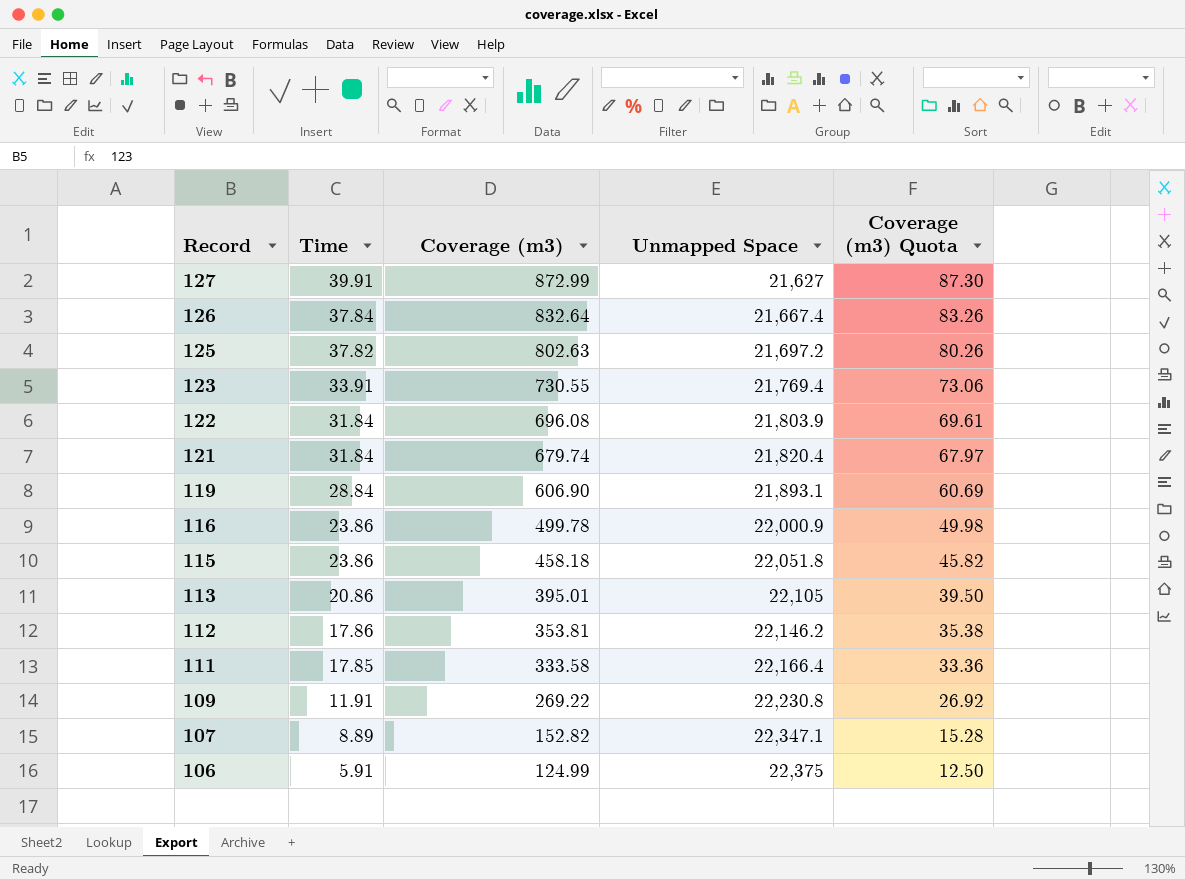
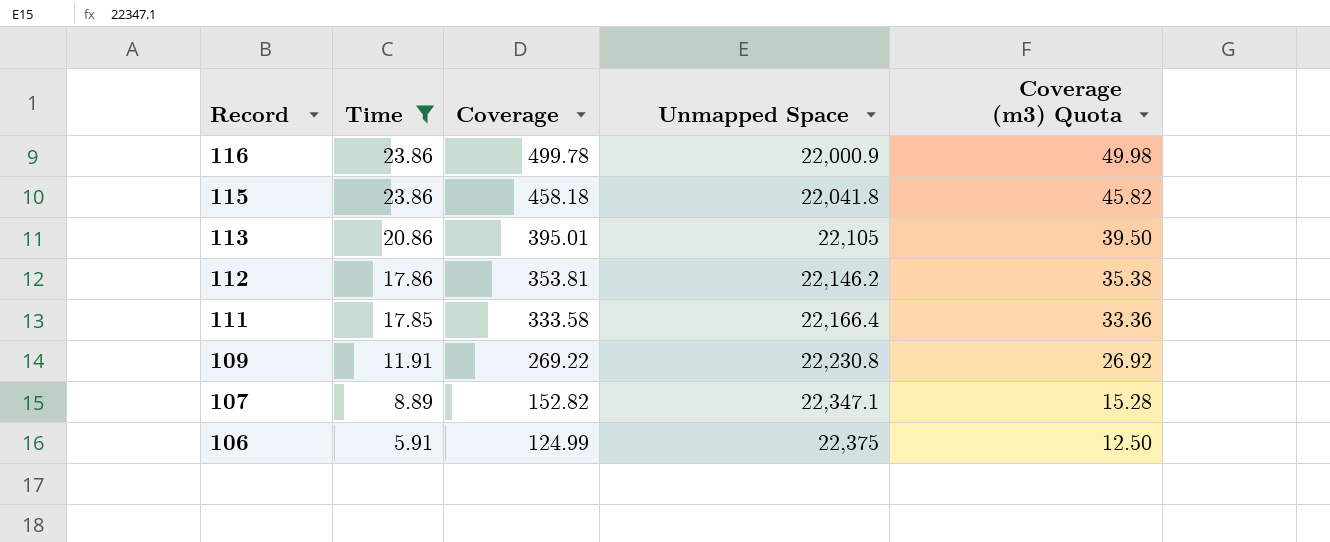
filter: none -> Time <= 23.86
column name: Coverage (m3) -> Coverage
115 | Unmapped Space: 22,051.8 -> 22,041.8

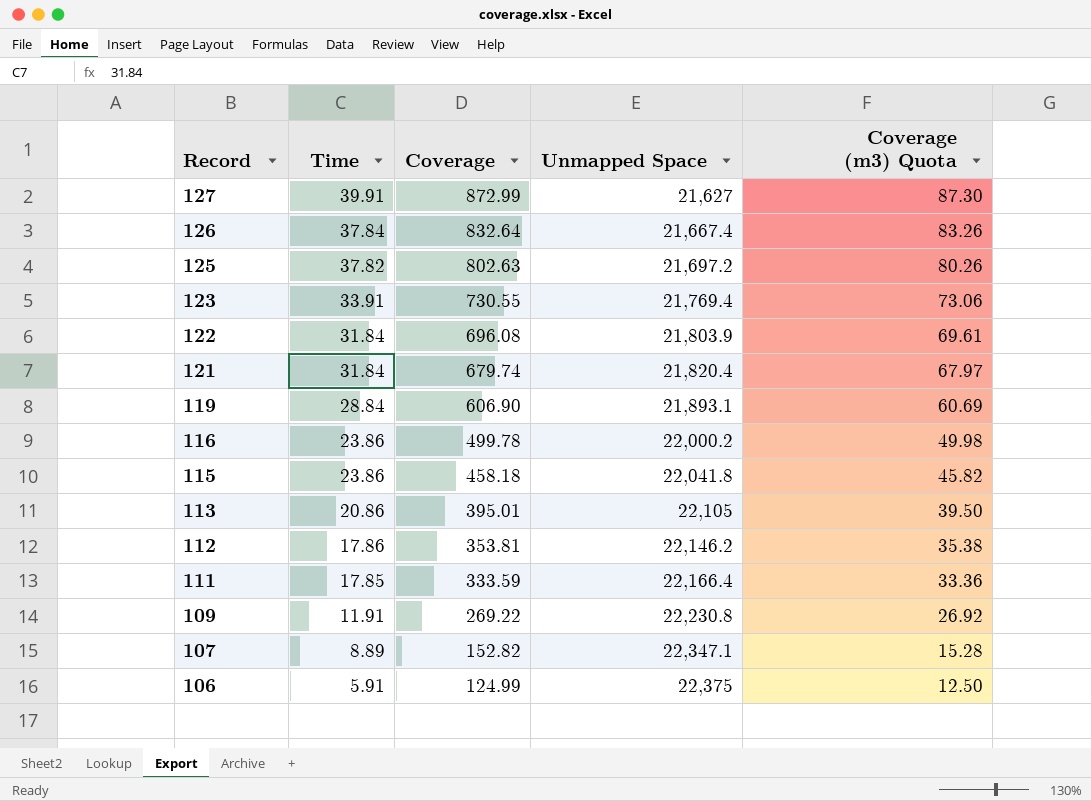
filter: Time <= 23.86 -> none
116 | Unmapped Space: 22,000.9 -> 22,000.2
111 | Coverage: 333.58 -> 333.59

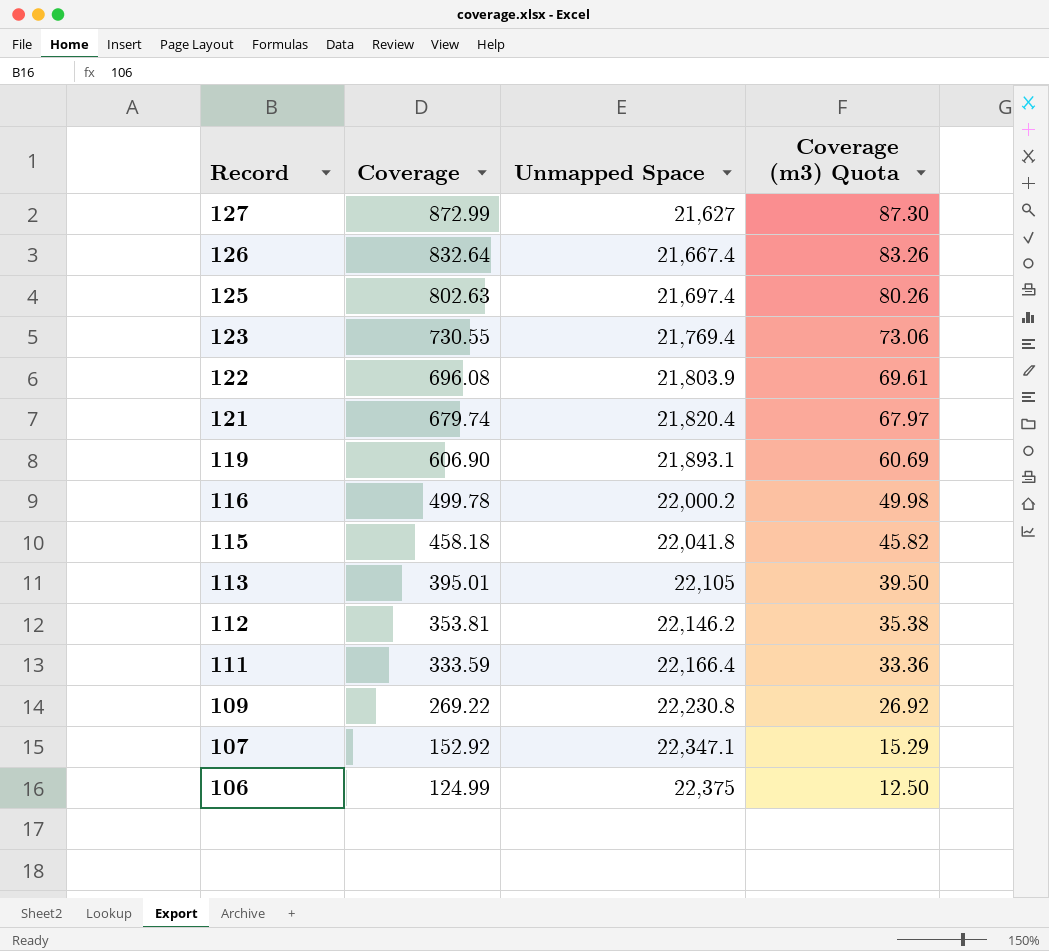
column Time | position: 2 -> none
125 | Unmapped Space: 21,697.2 -> 21,697.4
107 | Coverage: 152.82 -> 152.92
107 | Coverage (m3) Quota: 15.28 -> 15.29

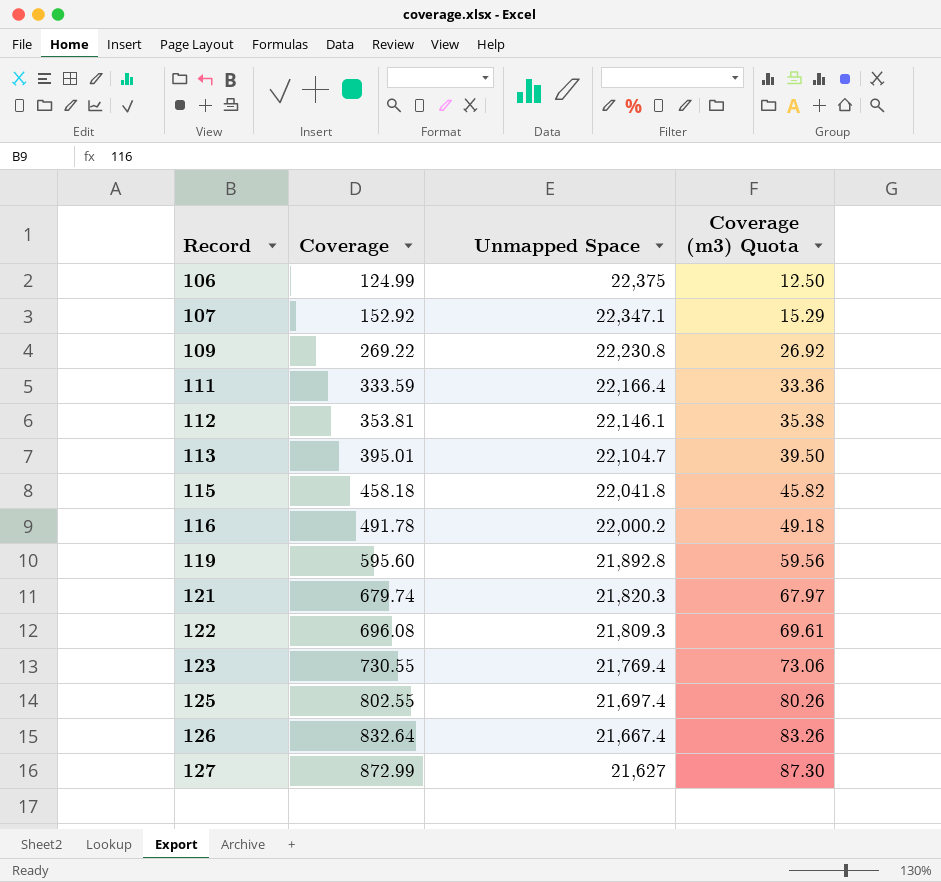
row order: Record descending -> Record ascending
112 | Unmapped Space: 22,146.2 -> 22,146.1
113 | Unmapped Space: 22,105 -> 22,104.7
116 | Coverage: 499.78 -> 491.78
116 | Coverage (m3) Quota: 49.98 -> 49.18
119 | Coverage: 606.90 -> 595.60
119 | Unmapped Space: 21,893.1 -> 21,892.8
119 | Coverage (m3) Quota: 60.69 -> 59.56
121 | Unmapped Space: 21,820.4 -> 21,820.3
122 | Unmapped Space: 21,803.9 -> 21,809.3
125 | Coverage: 802.63 -> 802.55

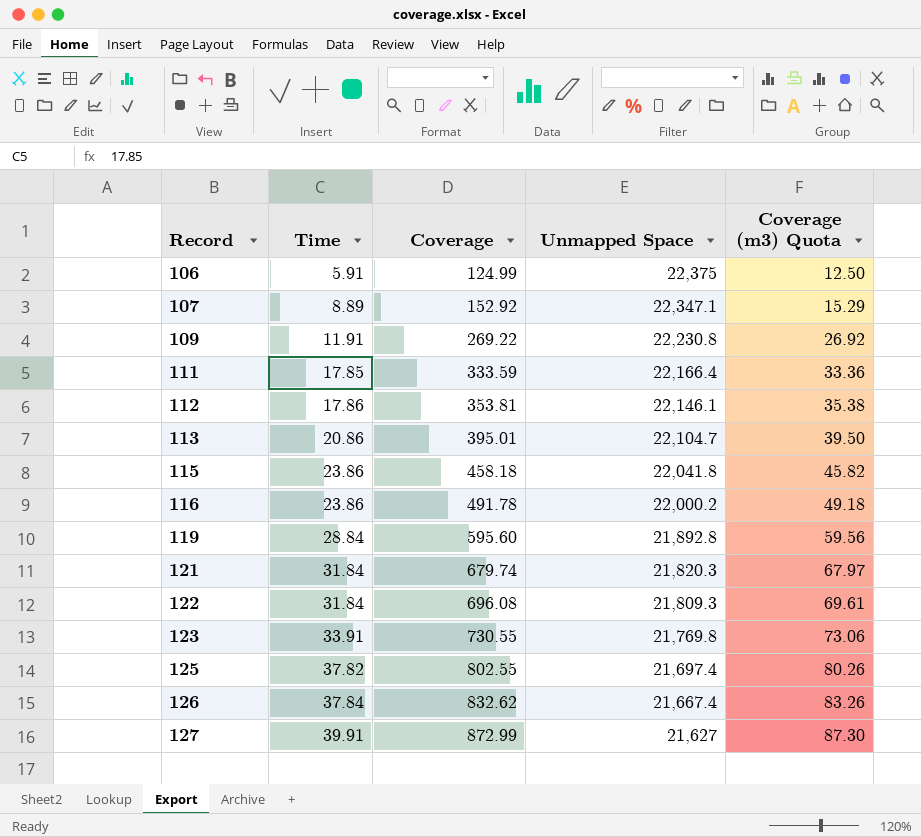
column Time | position: none -> 2
123 | Unmapped Space: 21,769.4 -> 21,769.8
126 | Coverage: 832.64 -> 832.62

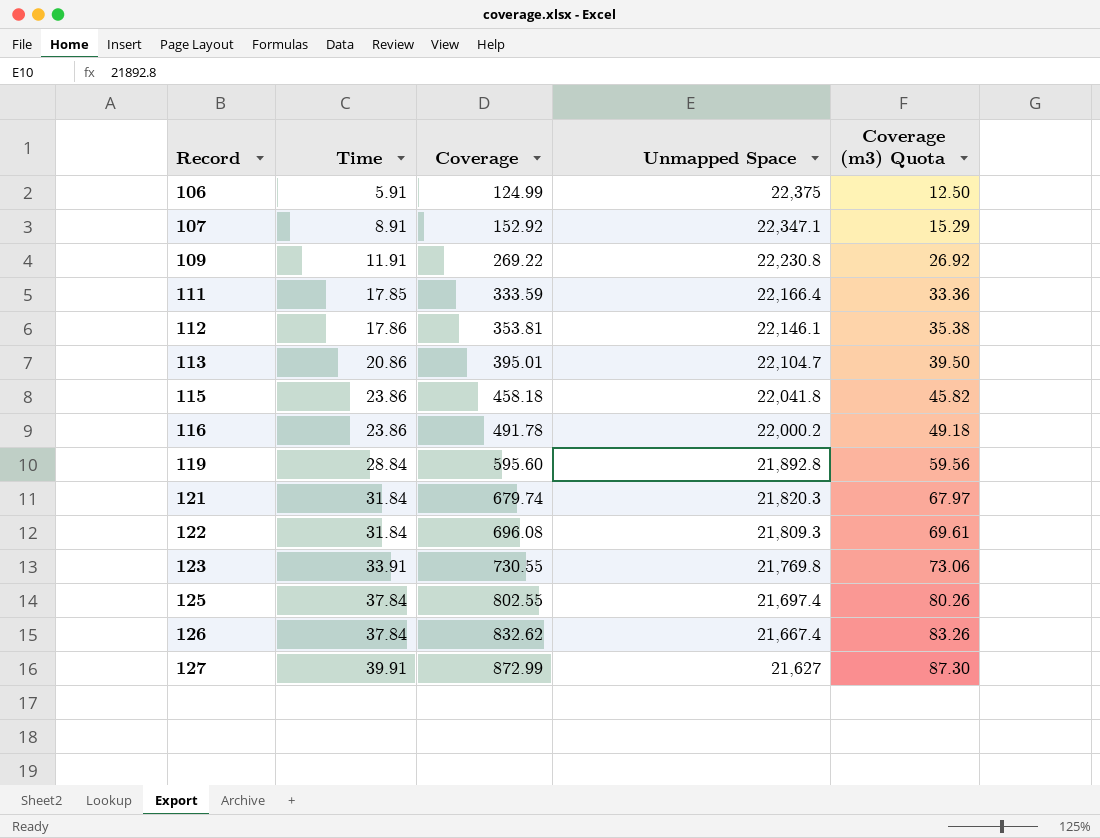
107 | Time: 8.89 -> 8.91
125 | Time: 37.82 -> 37.84

